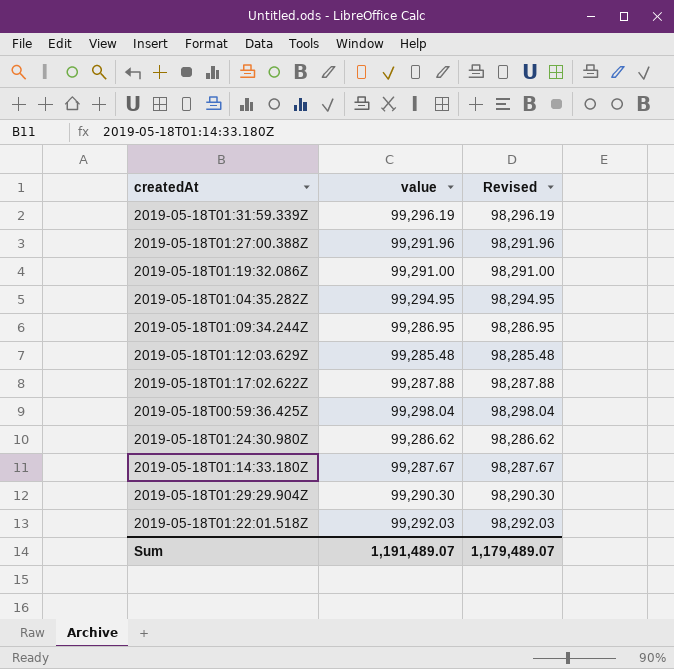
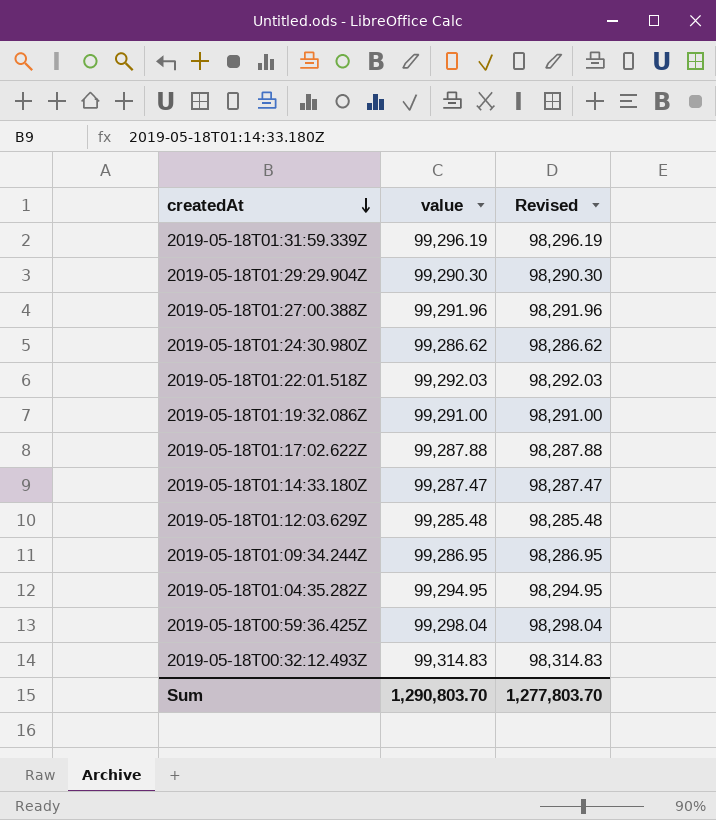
row order: none -> createdAt descending
2019-05-18T01:14:33.180Z | value: 99,287.67 -> 99,287.47
2019-05-18T01:14:33.180Z | Revised: 98,287.67 -> 98,287.47
row 2019-05-18T00:32:12.493Z: none -> 99,314.83 | 98,314.83
Sum | value: 1,191,489.07 -> 1,290,803.70
Sum | Revised: 1,179,489.07 -> 1,277,803.70

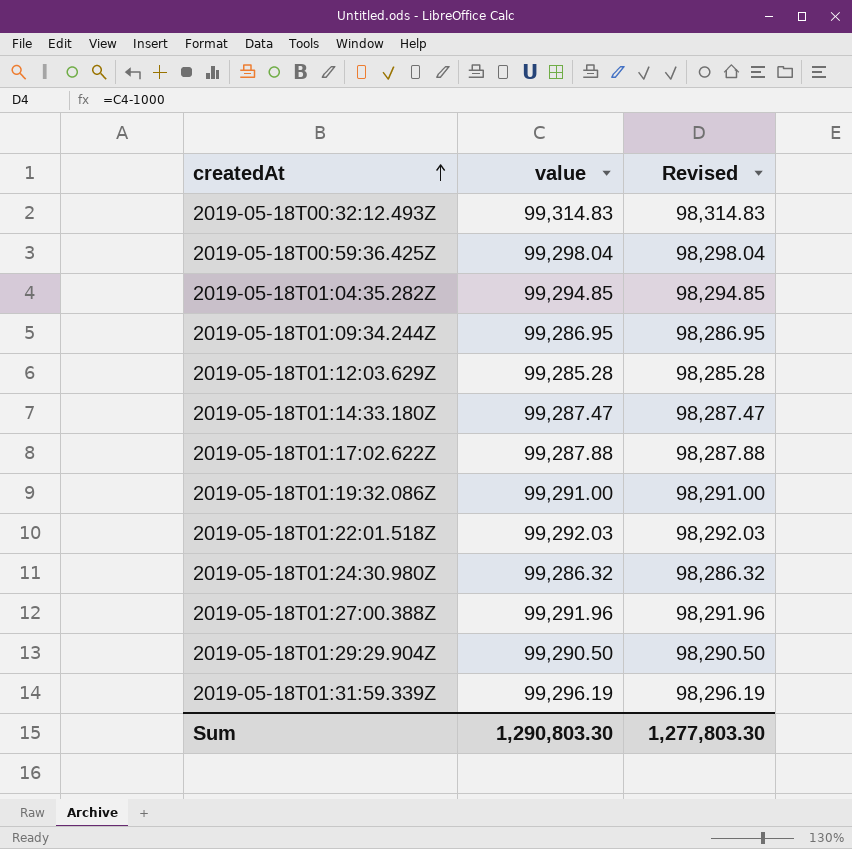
row order: createdAt descending -> createdAt ascending
2019-05-18T01:04:35.282Z | value: 99,294.95 -> 99,294.85
2019-05-18T01:04:35.282Z | Revised: 98,294.95 -> 98,294.85
2019-05-18T01:12:03.629Z | value: 99,285.48 -> 99,285.28
2019-05-18T01:12:03.629Z | Revised: 98,285.48 -> 98,285.28
2019-05-18T01:24:30.980Z | value: 99,286.62 -> 99,286.32
2019-05-18T01:24:30.980Z | Revised: 98,286.62 -> 98,286.32
2019-05-18T01:29:29.904Z | value: 99,290.30 -> 99,290.50
2019-05-18T01:29:29.904Z | Revised: 98,290.30 -> 98,290.50
Sum | value: 1,290,803.70 -> 1,290,803.30
Sum | Revised: 1,277,803.70 -> 1,277,803.30

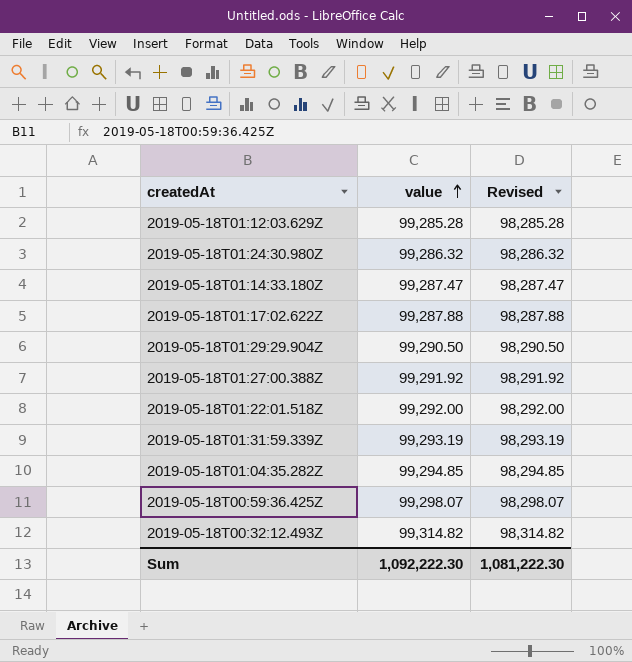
row order: createdAt ascending -> value ascending
row 2019-05-18T01:09:34.244Z: 99,286.95 | 98,286.95 -> none
row 2019-05-18T01:19:32.086Z: 99,291.00 | 98,291.00 -> none
2019-05-18T01:27:00.388Z | value: 99,291.96 -> 99,291.92
2019-05-18T01:27:00.388Z | Revised: 98,291.96 -> 98,291.92
2019-05-18T01:22:01.518Z | value: 99,292.03 -> 99,292.00
2019-05-18T01:22:01.518Z | Revised: 98,292.03 -> 98,292.00
2019-05-18T01:31:59.339Z | value: 99,296.19 -> 99,293.19
2019-05-18T01:31:59.339Z | Revised: 98,296.19 -> 98,293.19
2019-05-18T00:59:36.425Z | value: 99,298.04 -> 99,298.07
2019-05-18T00:59:36.425Z | Revised: 98,298.04 -> 98,298.07
2019-05-18T00:32:12.493Z | value: 99,314.83 -> 99,314.82
2019-05-18T00:32:12.493Z | Revised: 98,314.83 -> 98,314.82
Sum | value: 1,290,803.30 -> 1,092,222.30
Sum | Revised: 1,277,803.30 -> 1,081,222.30

